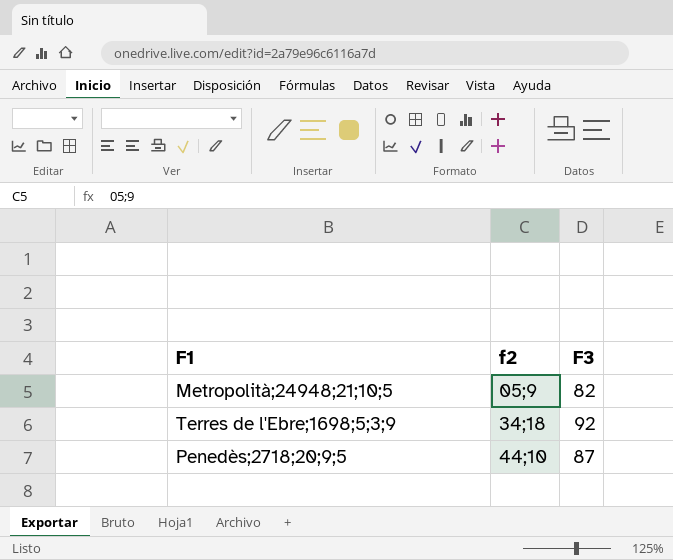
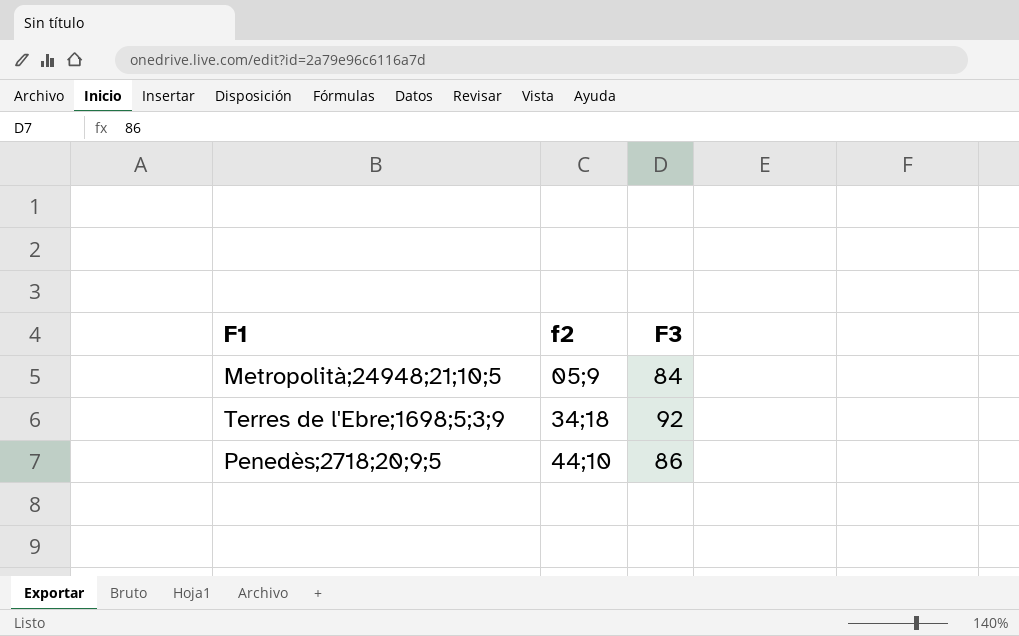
Metropolità;24948;21;10;5 | F3: 82 -> 84
Penedès;2718;20;9;5 | F3: 87 -> 86

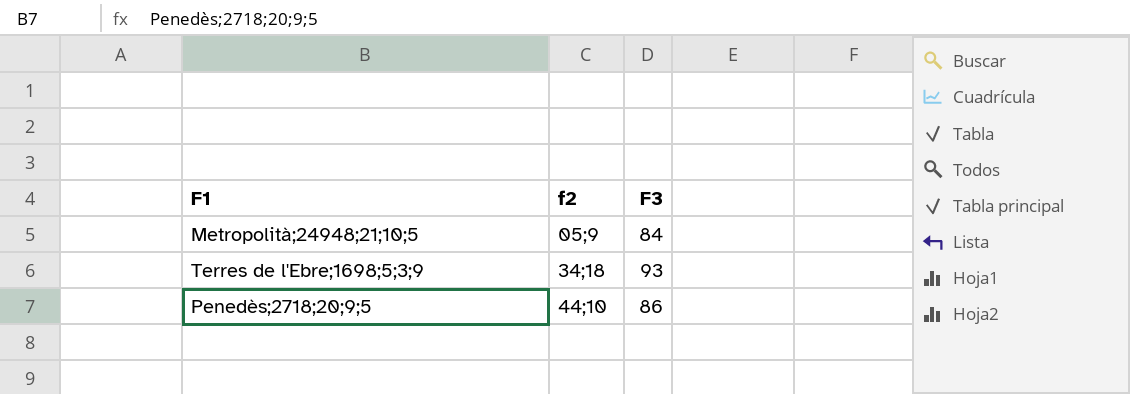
Terres de l'Ebre;1698;5;3;9 | F3: 92 -> 93

